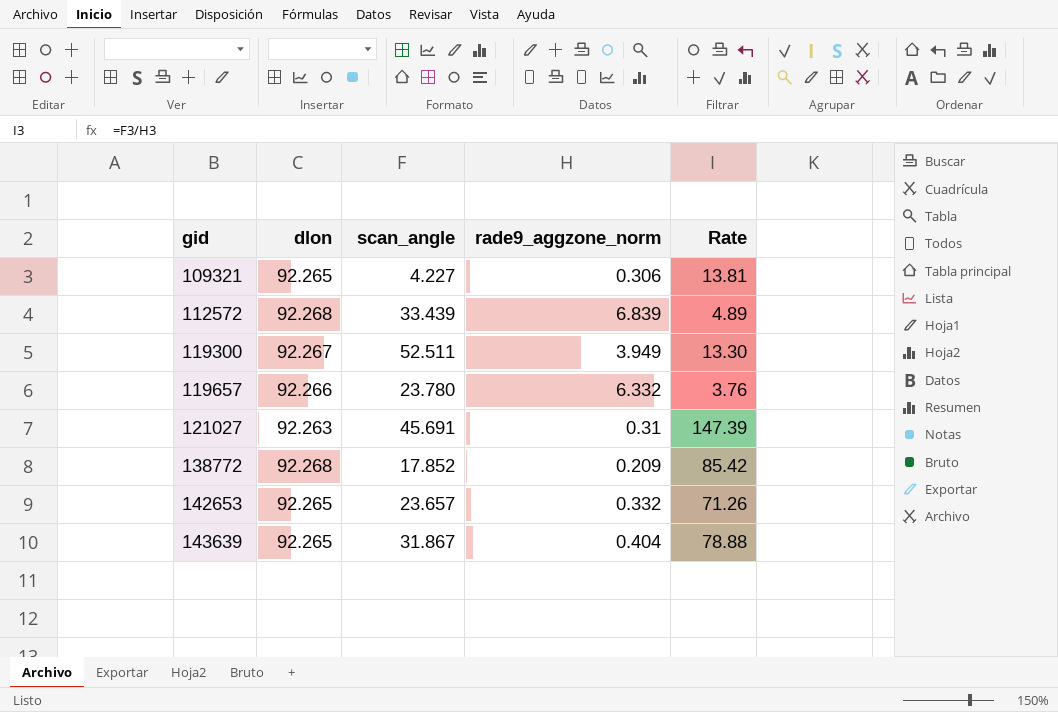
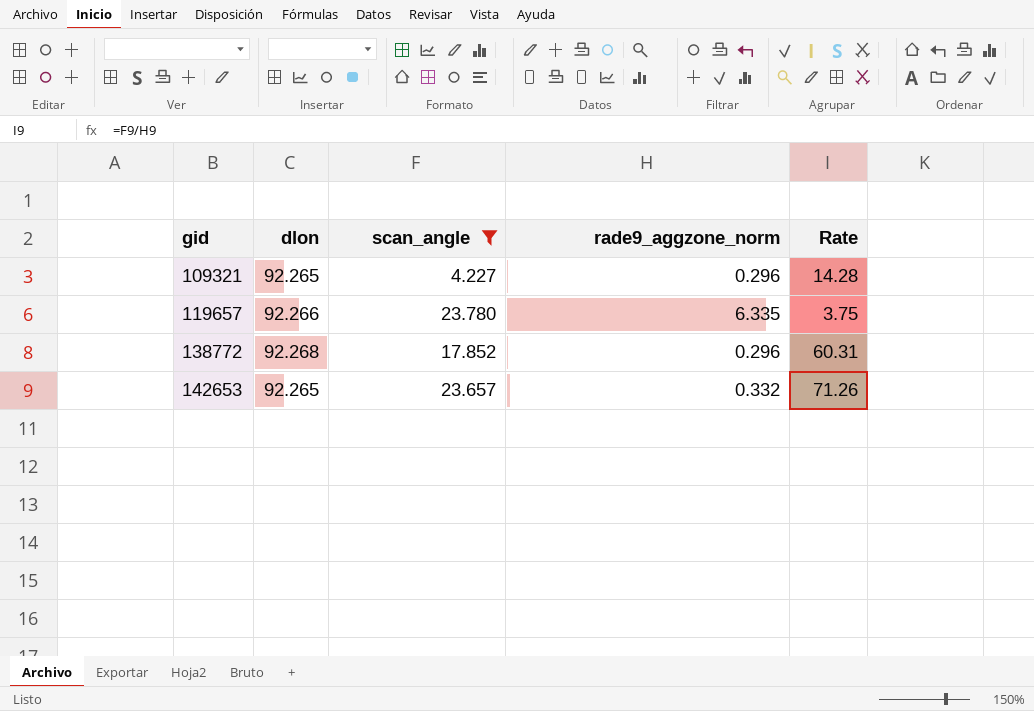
filter: none -> scan_angle <= 23.780
109321 | rade9_aggzone_norm: 0.306 -> 0.296
109321 | Rate: 13.81 -> 14.28
119657 | rade9_aggzone_norm: 6.332 -> 6.335
119657 | Rate: 3.76 -> 3.75
138772 | rade9_aggzone_norm: 0.209 -> 0.296
138772 | Rate: 85.42 -> 60.31

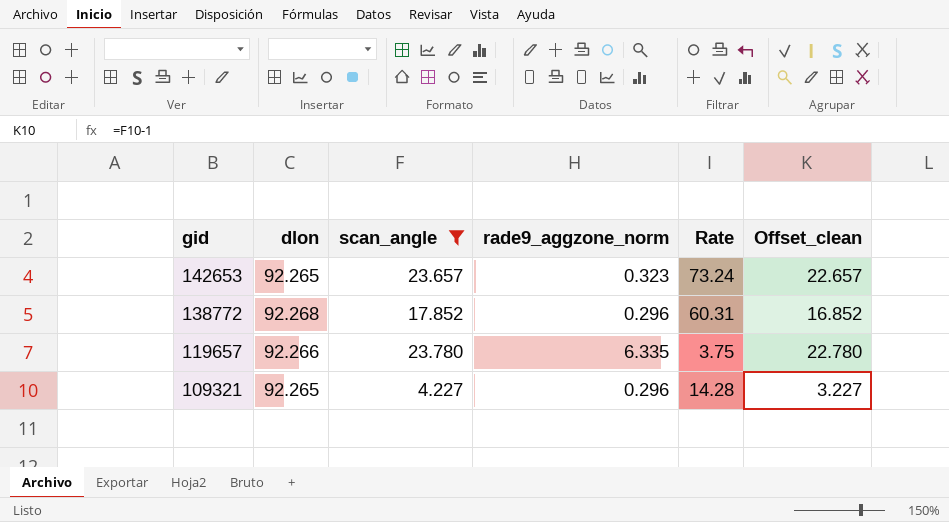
row order: gid ascending -> gid descending
column Offset_clean | formula: none -> [scan_angle] - 1
142653 | rade9_aggzone_norm: 0.332 -> 0.323
142653 | Rate: 71.26 -> 73.24

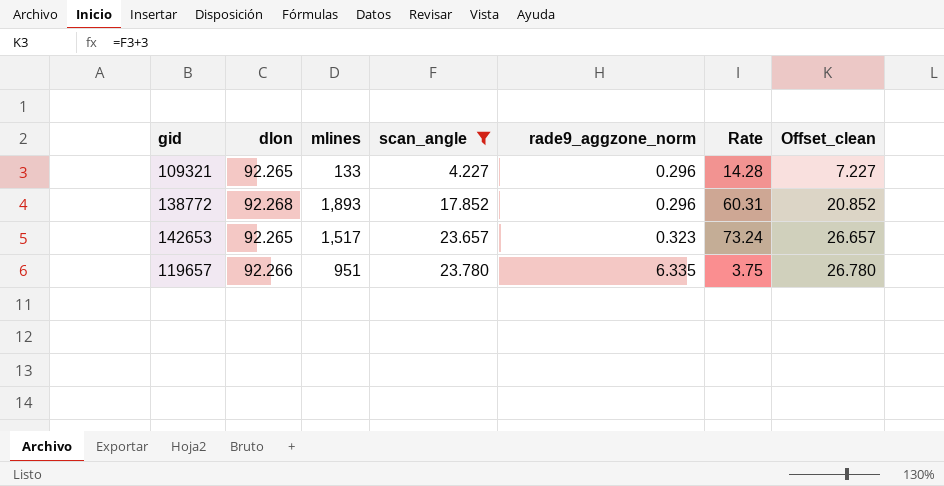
row order: gid descending -> scan_angle ascending
column mlines | position: none -> 3
column Offset_clean | formula: [scan_angle] - 1 -> [scan_angle] + 3

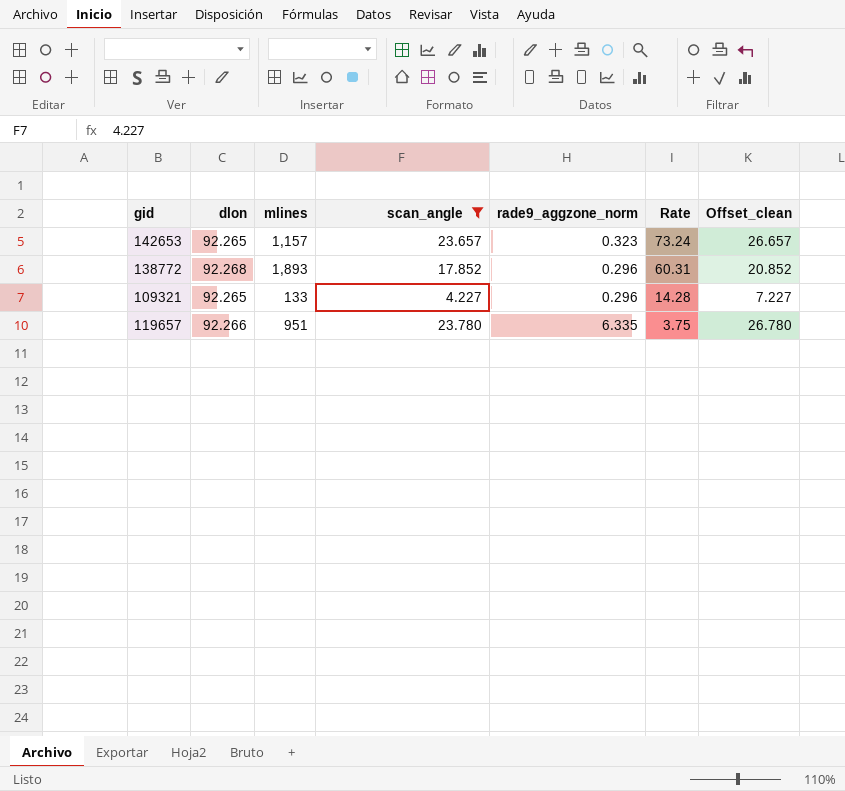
row order: scan_angle ascending -> Rate descending
142653 | mlines: 1,517 -> 1,157

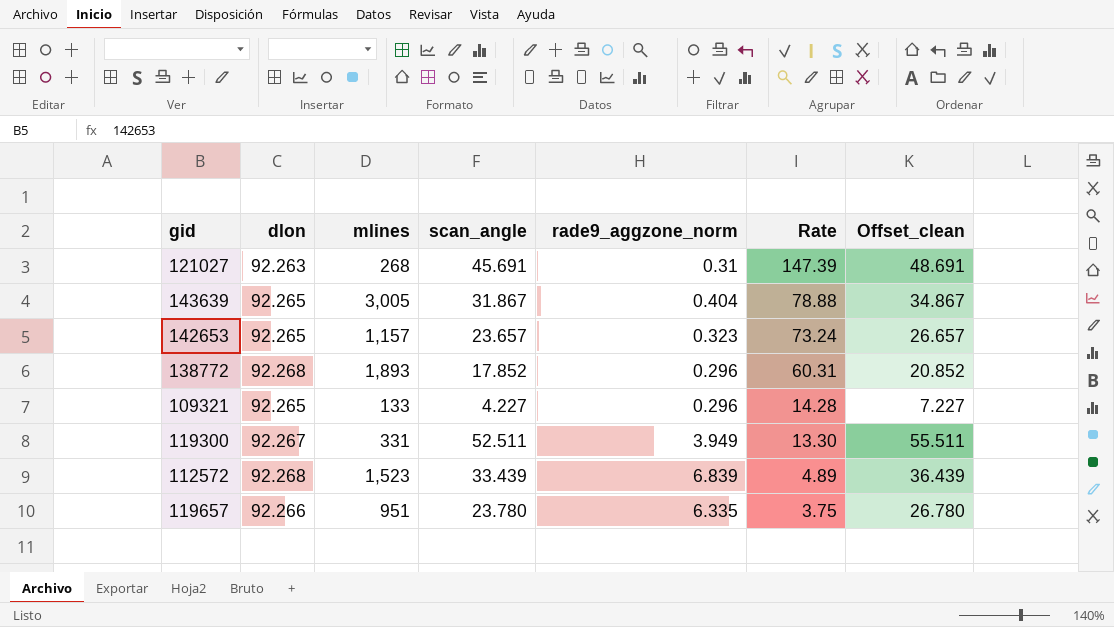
filter: scan_angle <= 23.780 -> none

